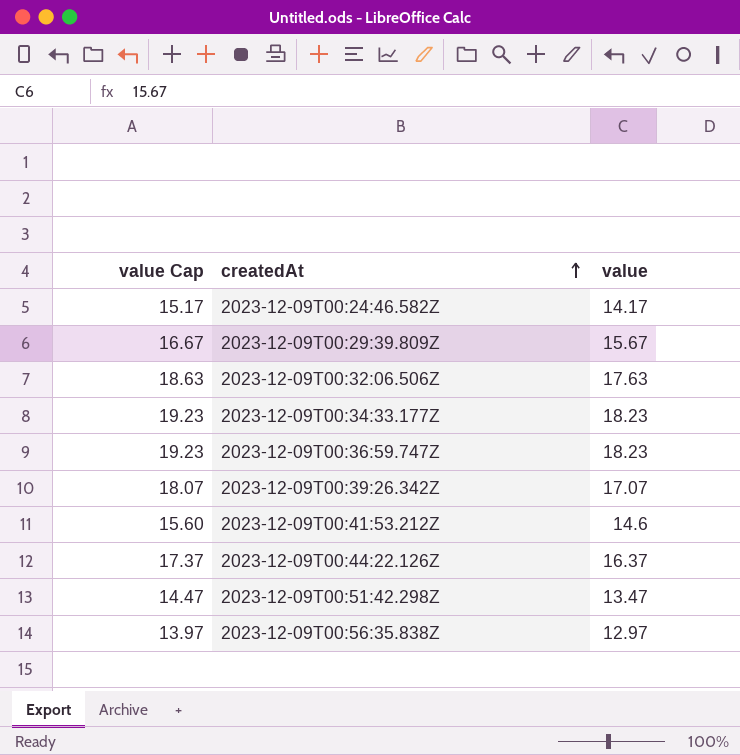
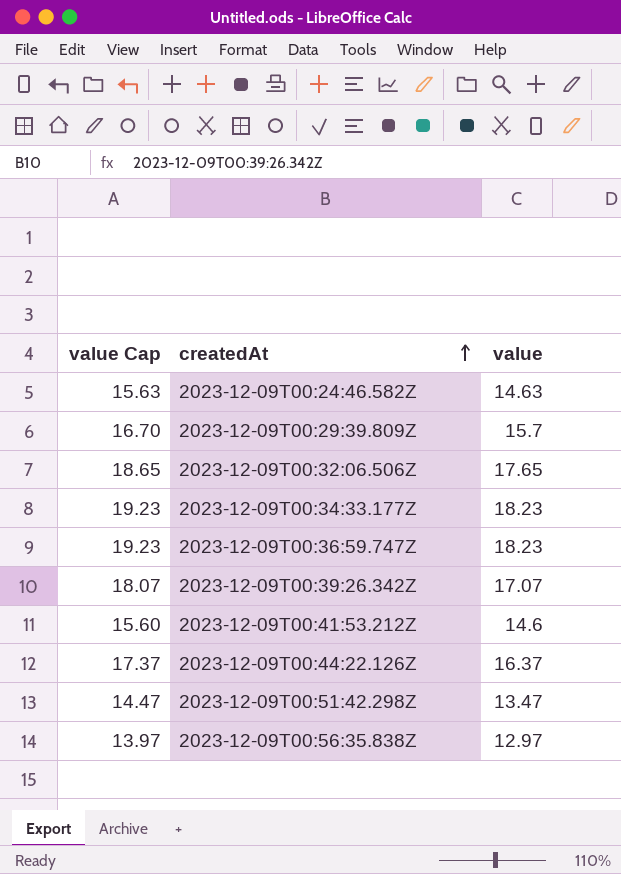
2023-12-09T00:24:46.582Z | value Cap: 15.17 -> 15.63
2023-12-09T00:24:46.582Z | value: 14.17 -> 14.63
2023-12-09T00:29:39.809Z | value Cap: 16.67 -> 16.70
2023-12-09T00:29:39.809Z | value: 15.67 -> 15.7
2023-12-09T00:32:06.506Z | value Cap: 18.63 -> 18.65
2023-12-09T00:32:06.506Z | value: 17.63 -> 17.65

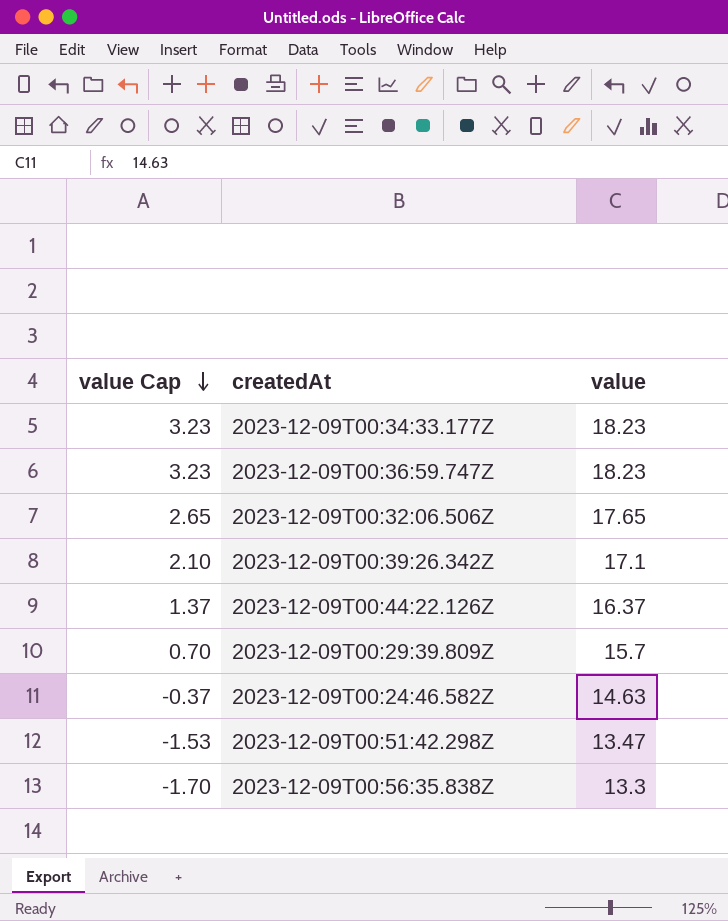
row order: createdAt ascending -> value Cap descending
column value Cap | formula: [value] + 1 -> [value] - 15
row 2023-12-09T00:41:53.212Z: 15.60 | 14.6 -> none
2023-12-09T00:39:26.342Z | value: 17.07 -> 17.1
2023-12-09T00:56:35.838Z | value: 12.97 -> 13.3

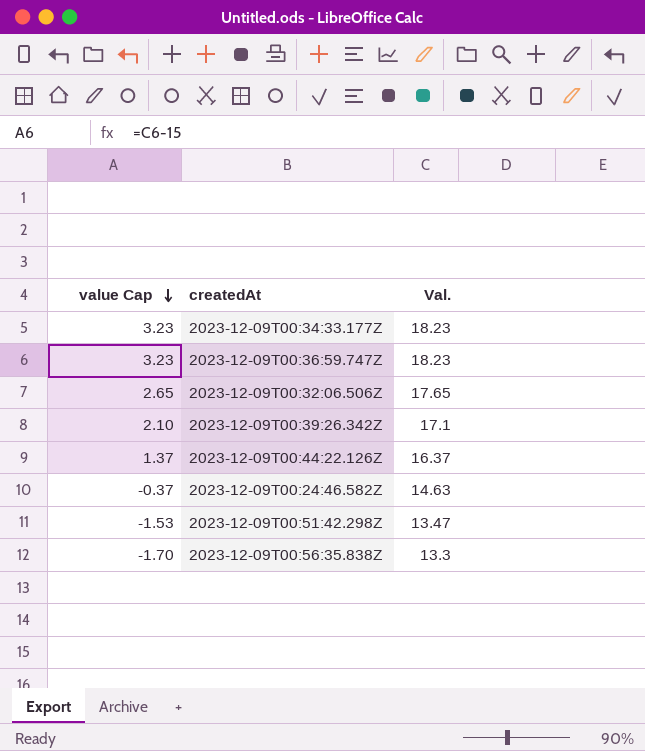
column name: value -> Val.
row 2023-12-09T00:29:39.809Z: 0.70 | 15.7 -> none

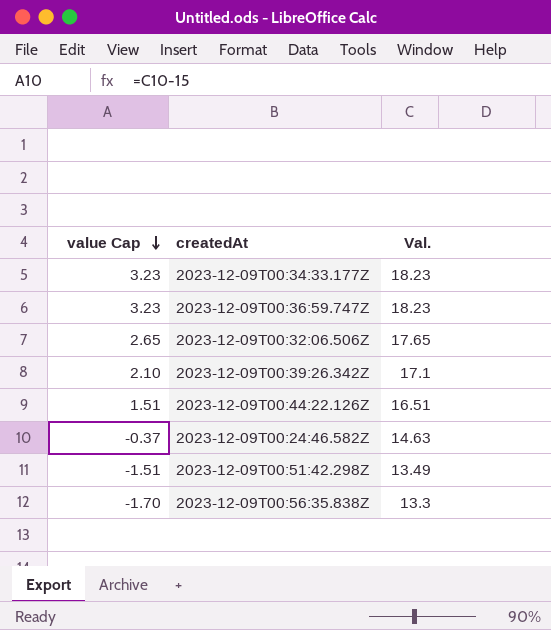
2023-12-09T00:44:22.126Z | value Cap: 1.37 -> 1.51
2023-12-09T00:44:22.126Z | Val.: 16.37 -> 16.51
2023-12-09T00:51:42.298Z | value Cap: -1.53 -> -1.51
2023-12-09T00:51:42.298Z | Val.: 13.47 -> 13.49

